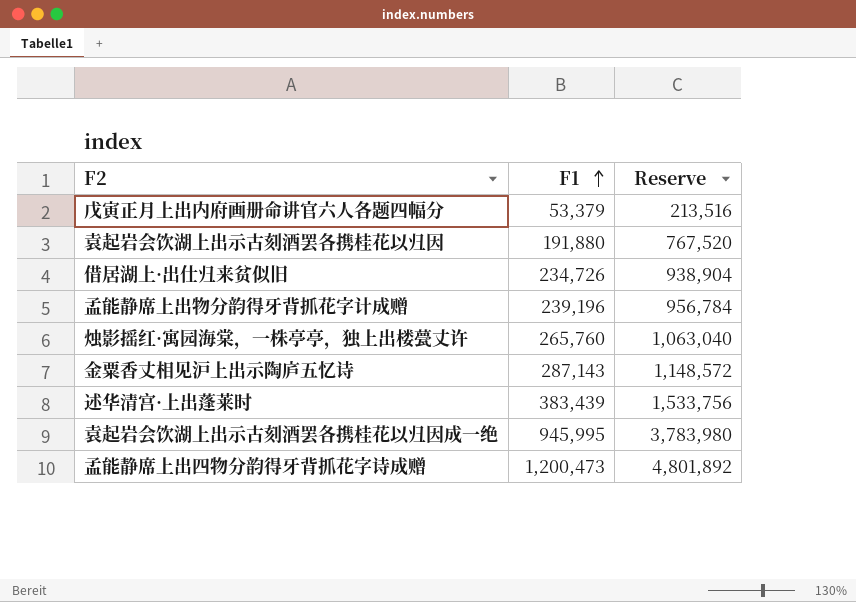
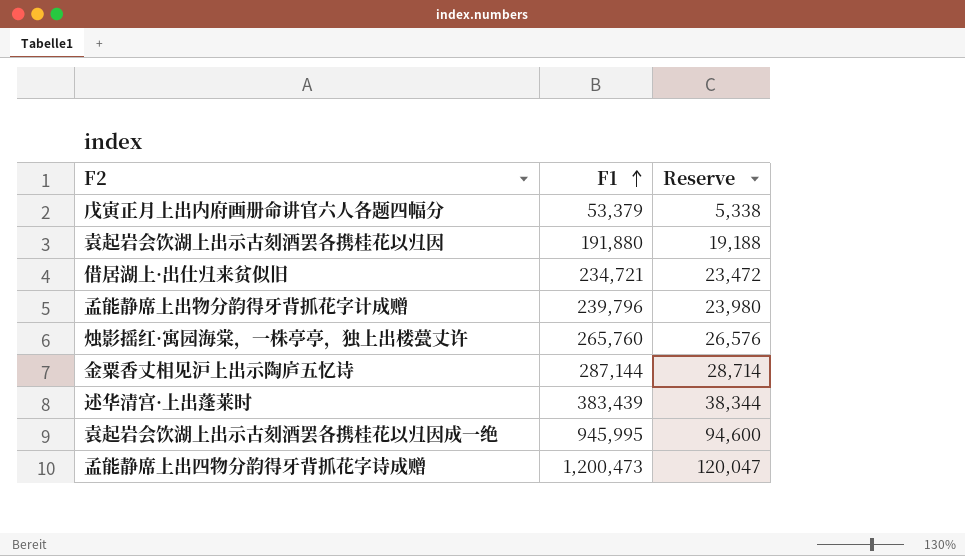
column Reserve | formula: [F1] * 4 -> [F1] * 0.1
借居湖上·出仕归来贫似旧 | F1: 234,726 -> 234,721
孟能静席上出物分韵得牙背抓花字计成赠 | F1: 239,196 -> 239,796
金粟香丈相见沪上出示陶庐五忆诗 | F1: 287,143 -> 287,144

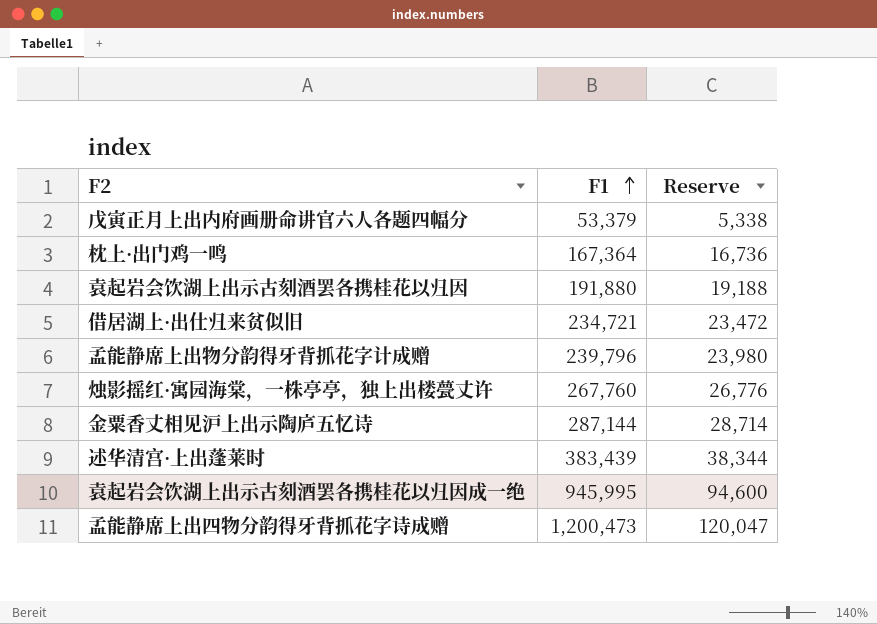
row 枕上·出门鸡一鸣: none -> 167,364 | 16,736
烛影摇红·寓园海棠，一株亭亭，独上出楼甍丈许 | F1: 265,760 -> 267,760
烛影摇红·寓园海棠，一株亭亭，独上出楼甍丈许 | Reserve: 26,576 -> 26,776

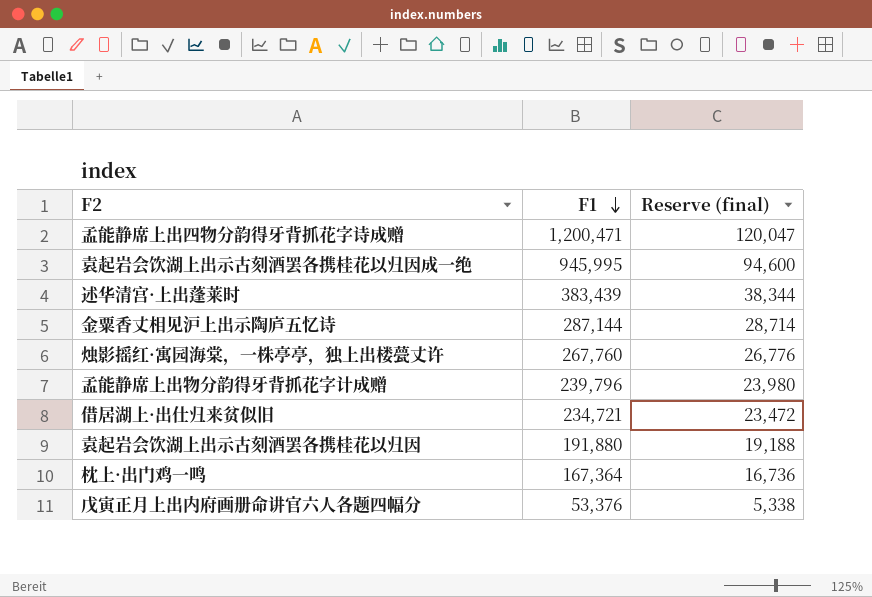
row order: F1 ascending -> F1 descending
column name: Reserve -> Reserve (final)
孟能静席上出四物分韵得牙背抓花字诗成赠 | F1: 1,200,473 -> 1,200,471
戊寅正月上出内府画册命讲官六人各题四幅分 | F1: 53,379 -> 53,376

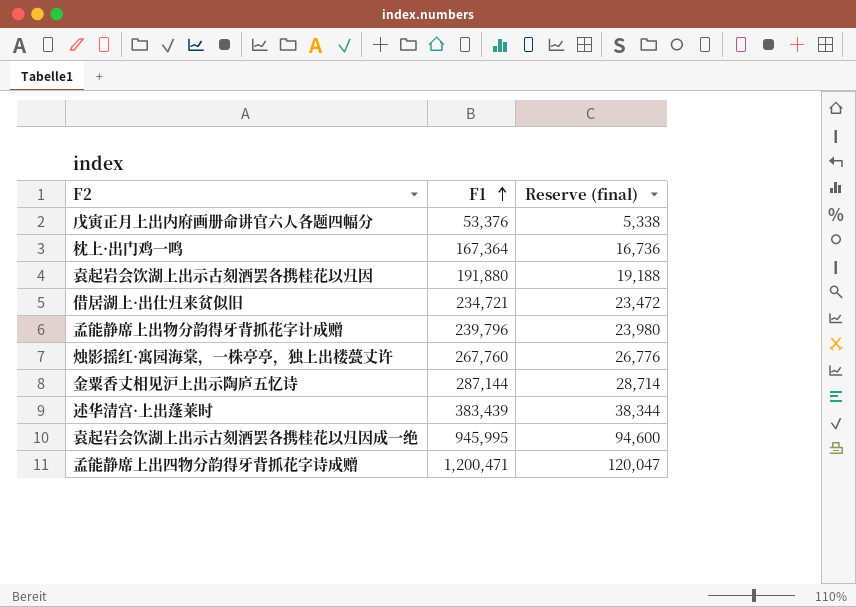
row order: F1 descending -> F1 ascending

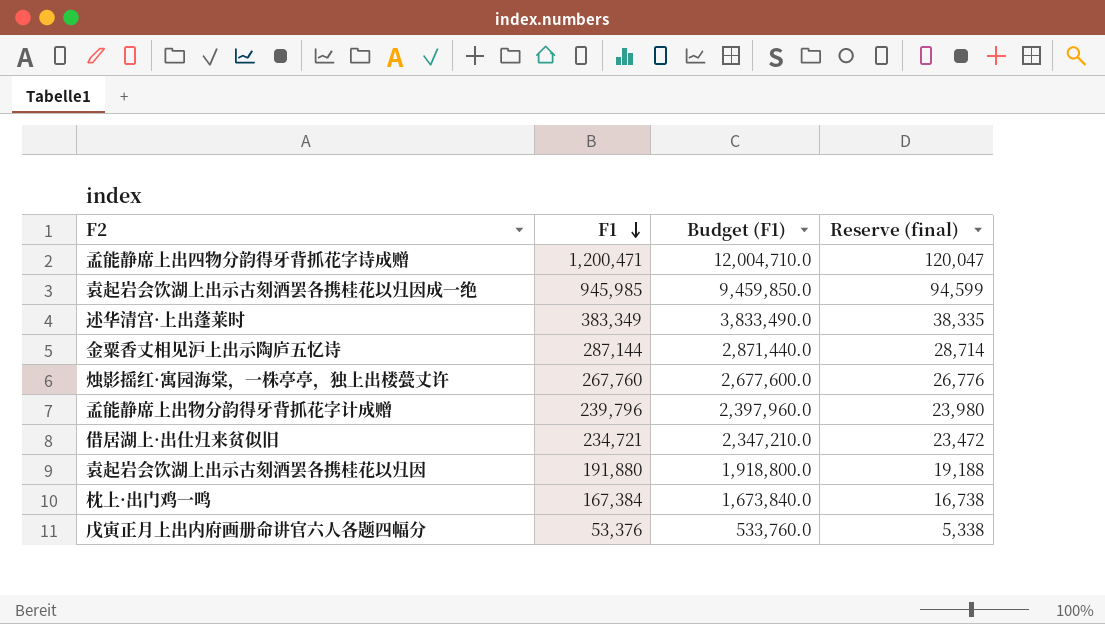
row order: F1 ascending -> F1 descending
column Budget (F1) | formula: none -> [F1] * 10
袁起岩会饮湖上出示古刻酒罢各携桂花以归因成一绝 | F1: 945,995 -> 945,985
袁起岩会饮湖上出示古刻酒罢各携桂花以归因成一绝 | Reserve (final): 94,600 -> 94,599
述华清宫·上出蓬莱时 | F1: 383,439 -> 383,349
述华清宫·上出蓬莱时 | Reserve (final): 38,344 -> 38,335
枕上·出门鸡一鸣 | F1: 167,364 -> 167,384
枕上·出门鸡一鸣 | Reserve (final): 16,736 -> 16,738

